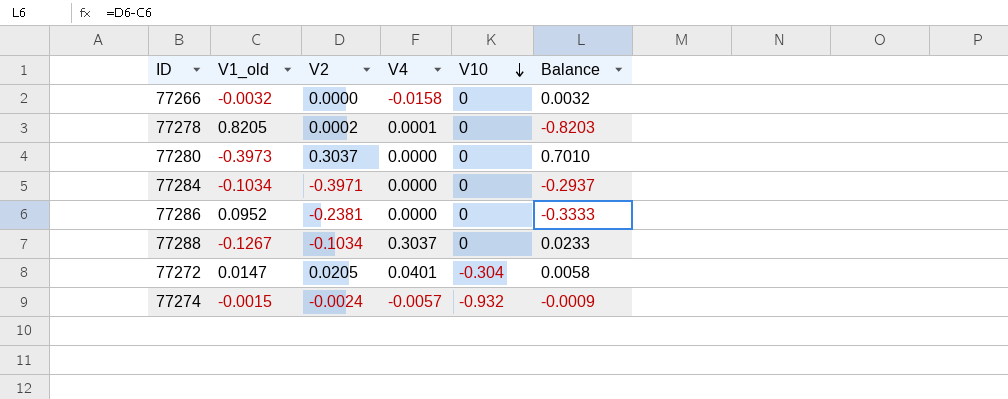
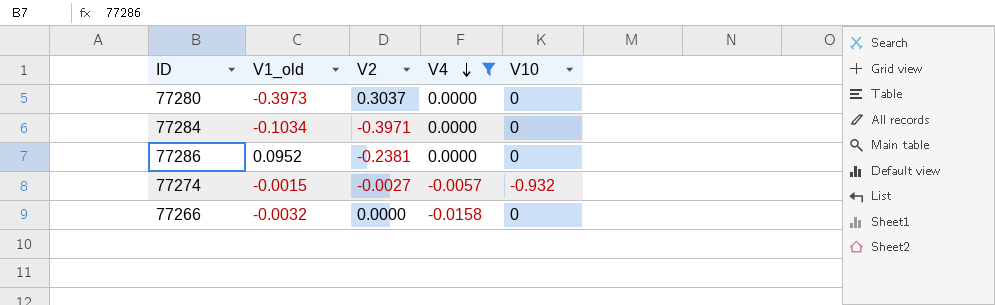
filter: none -> V4 <= 0.0000
row order: V10 descending -> V4 descending
column Balance | formula: [V2] - [V1_old] -> none
77274 | V2: -0.0024 -> -0.0027

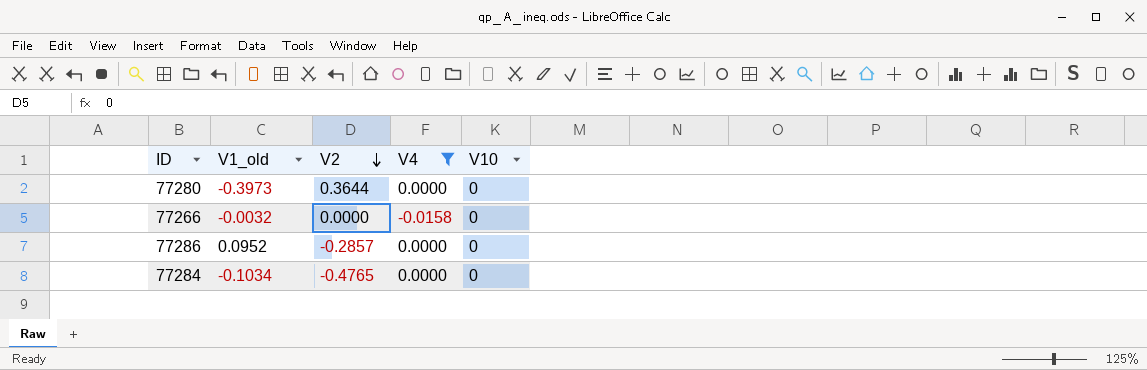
row order: V4 descending -> V2 descending
row 77274: -0.0015 | -0.0027 | -0.0057 | -0.932 -> none
77280 | V2: 0.3037 -> 0.3644
77286 | V2: -0.2381 -> -0.2857
77284 | V2: -0.3971 -> -0.4765

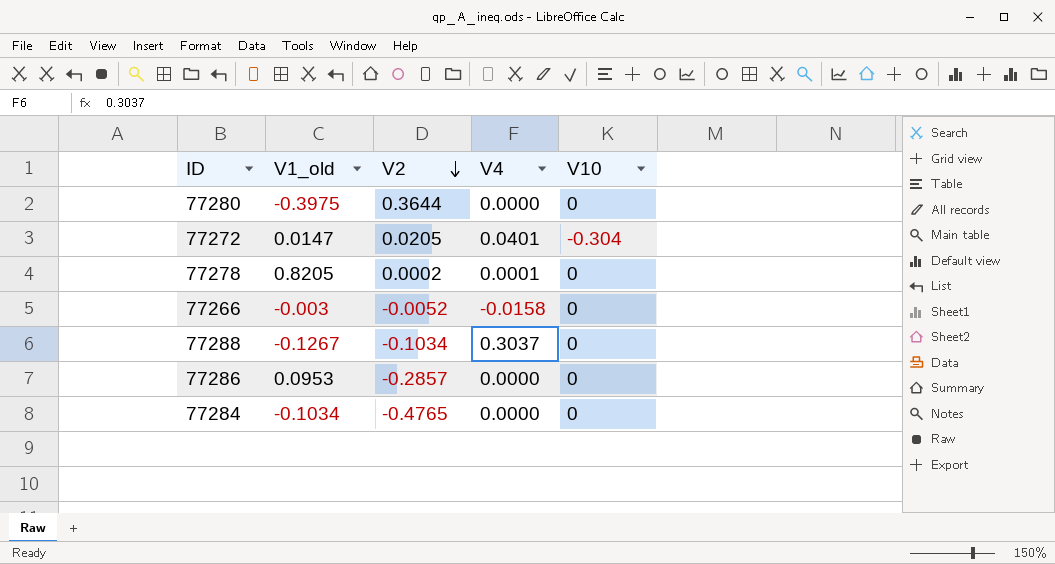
filter: V4 <= 0.0000 -> none
77280 | V1_old: -0.3973 -> -0.3975
77266 | V1_old: -0.0032 -> -0.003
77266 | V2: 0.0000 -> -0.0052
77286 | V1_old: 0.0952 -> 0.0953

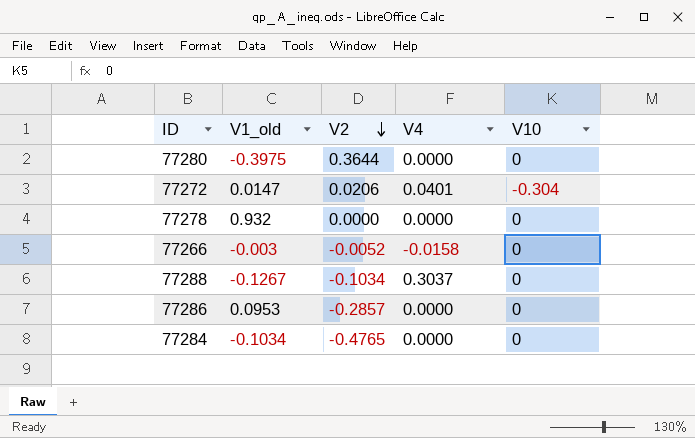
77272 | V2: 0.0205 -> 0.0206
77278 | V1_old: 0.8205 -> 0.932
77278 | V2: 0.0002 -> 0.0000
77278 | V4: 0.0001 -> 0.0000

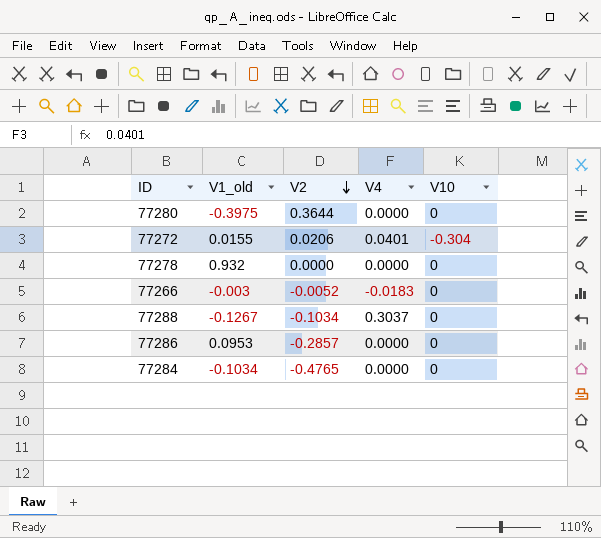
77272 | V1_old: 0.0147 -> 0.0155
77266 | V4: -0.0158 -> -0.0183

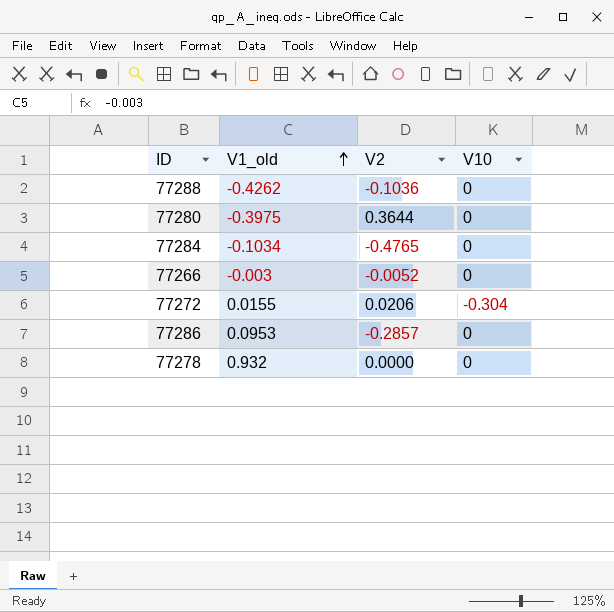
row order: V2 descending -> V1_old ascending
column V4 | position: 4 -> none
77288 | V1_old: -0.1267 -> -0.4262
77288 | V2: -0.1034 -> -0.1036

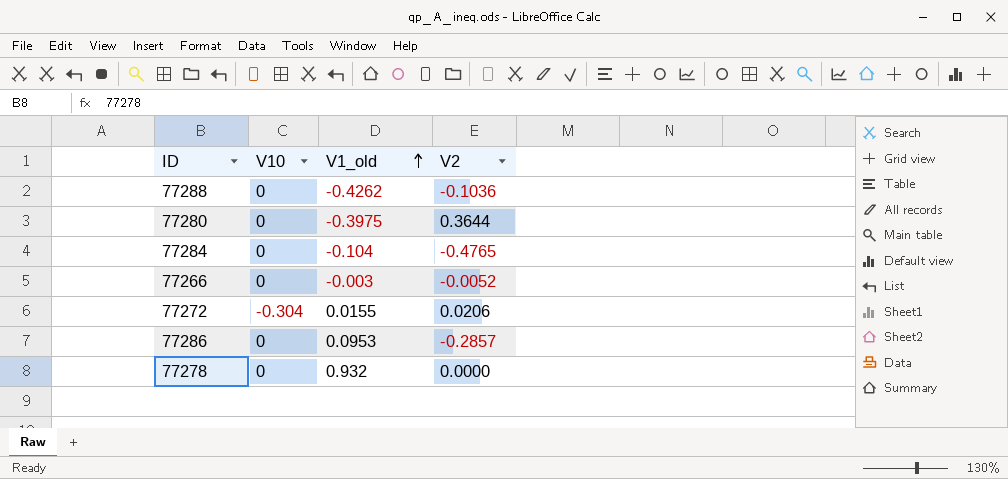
column V10 | position: 4 -> 2
77284 | V1_old: -0.1034 -> -0.104

